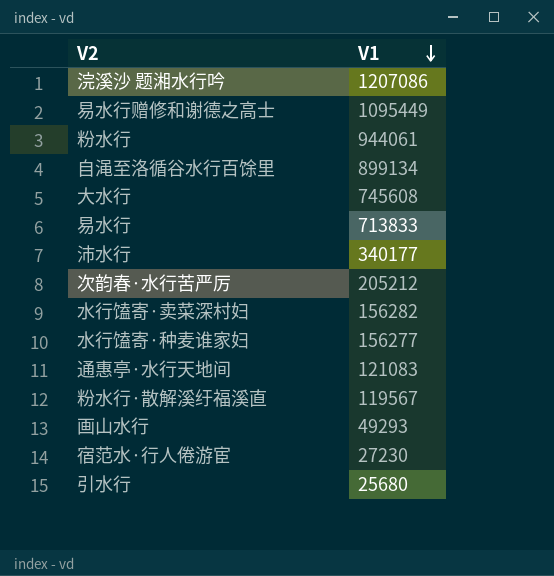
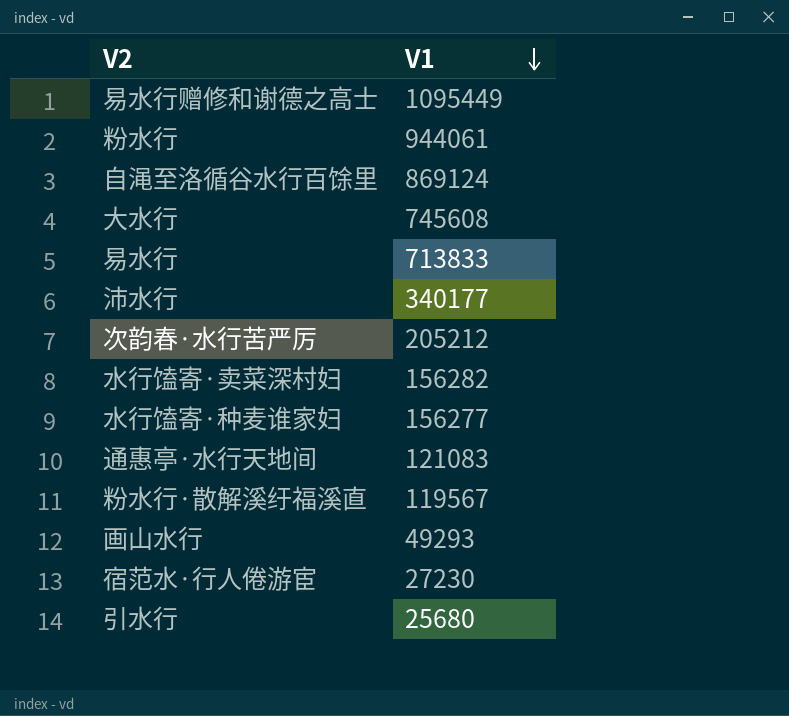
row 浣溪沙 题湘水行吟: 1207086 -> none
自渑至洛循谷水行百馀里 | V1: 899134 -> 869124

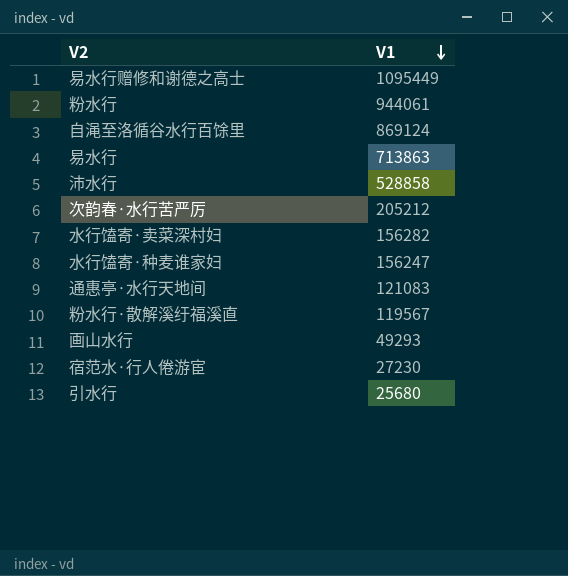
row 大水行: 745608 -> none
易水行 | V1: 713833 -> 713863
沛水行 | V1: 340177 -> 528858
水行馌寄·种麦谁家妇 | V1: 156277 -> 156247

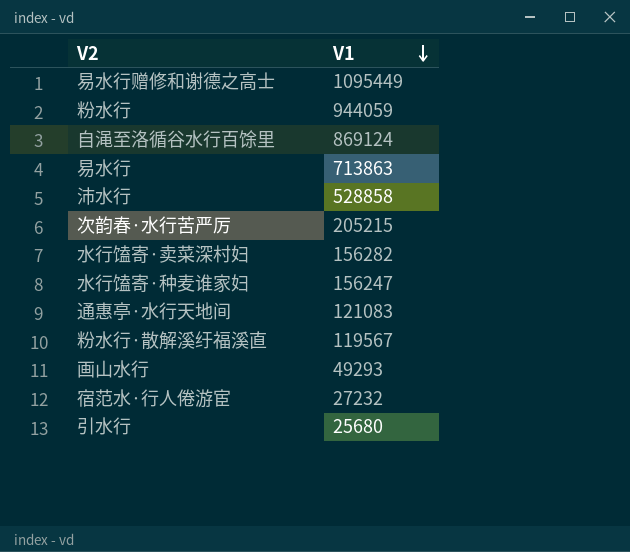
粉水行 | V1: 944061 -> 944059
次韵春·水行苦严厉 | V1: 205212 -> 205215
宿范水·行人倦游宦 | V1: 27230 -> 27232

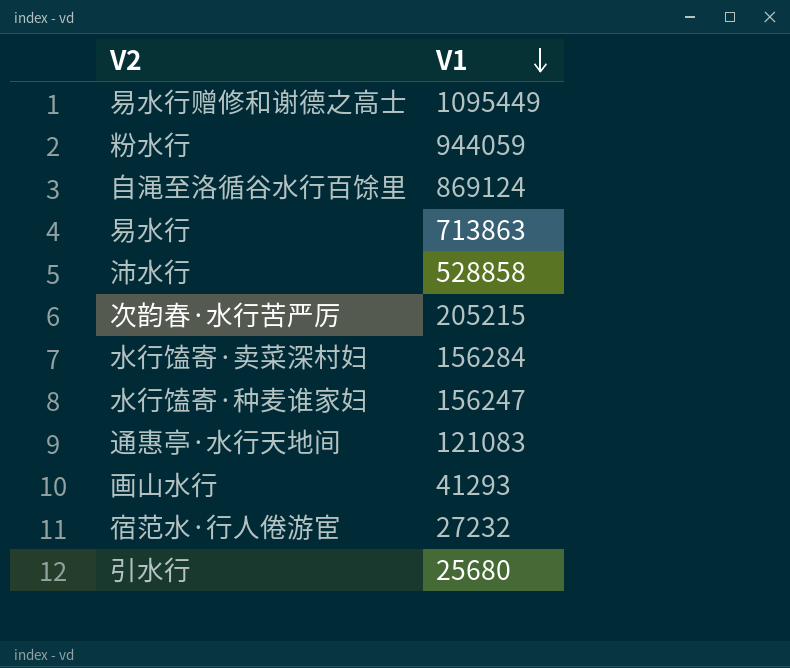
row 粉水行·散解溪纡福溪直: 119567 -> none
水行馌寄·卖菜深村妇 | V1: 156282 -> 156284
画山水行 | V1: 49293 -> 41293

